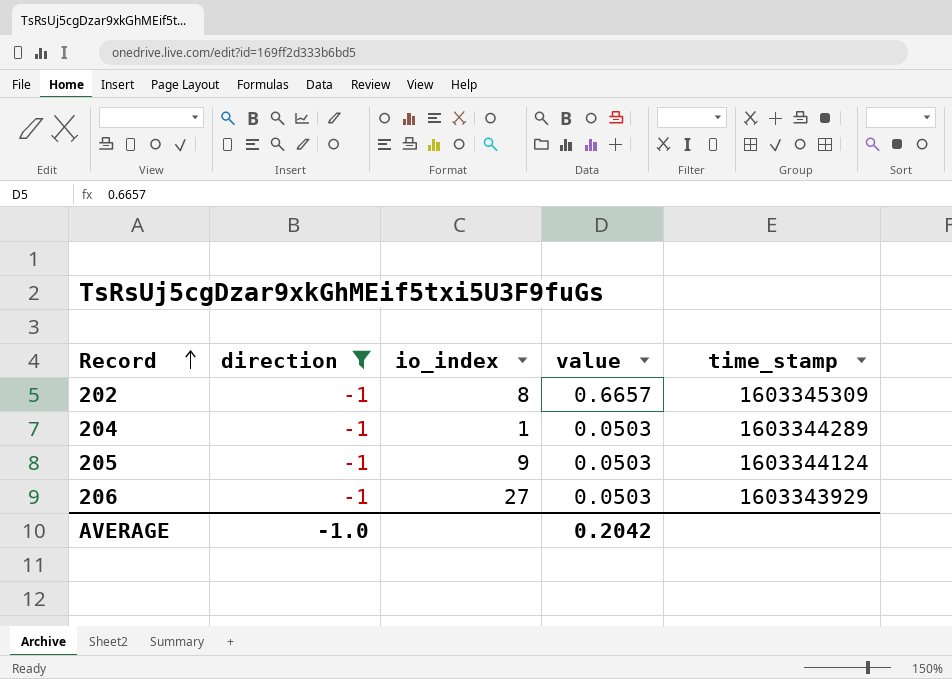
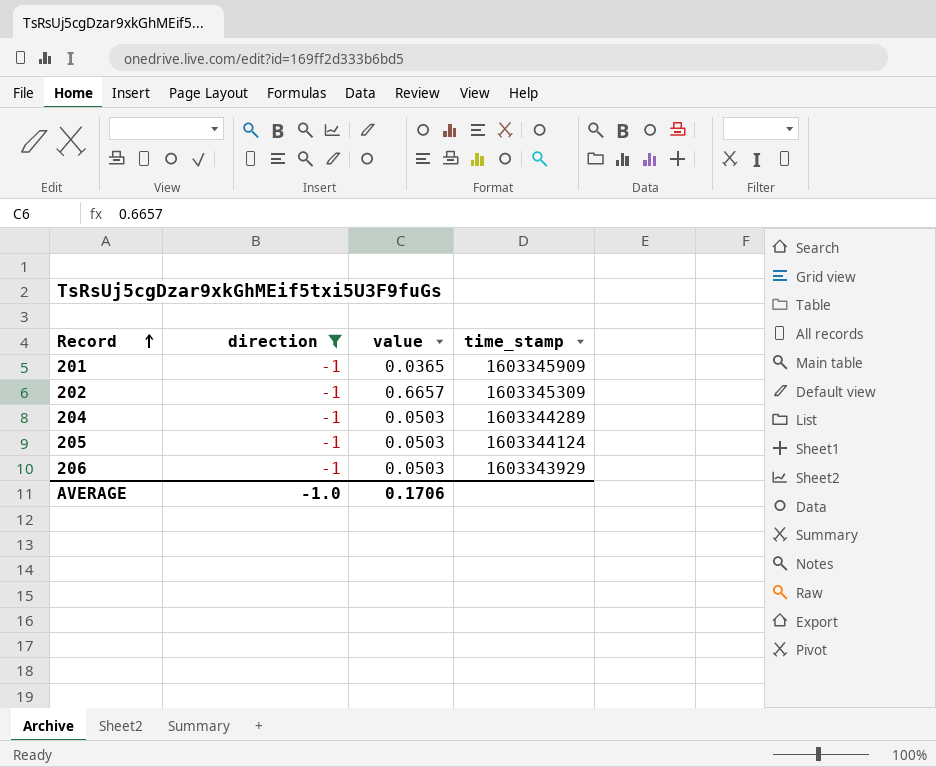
column io_index | position: 3 -> none
row 201: none -> -1 | 0.0365 | 1603345909
AVERAGE | value: 0.2042 -> 0.1706

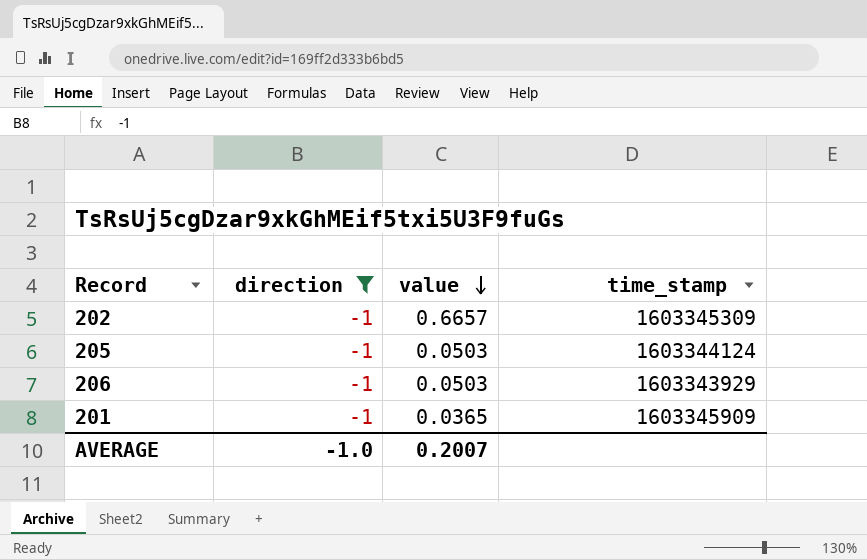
row order: Record ascending -> value descending
row 204: -1 | 0.0503 | 1603344289 -> none
AVERAGE | value: 0.1706 -> 0.2007

